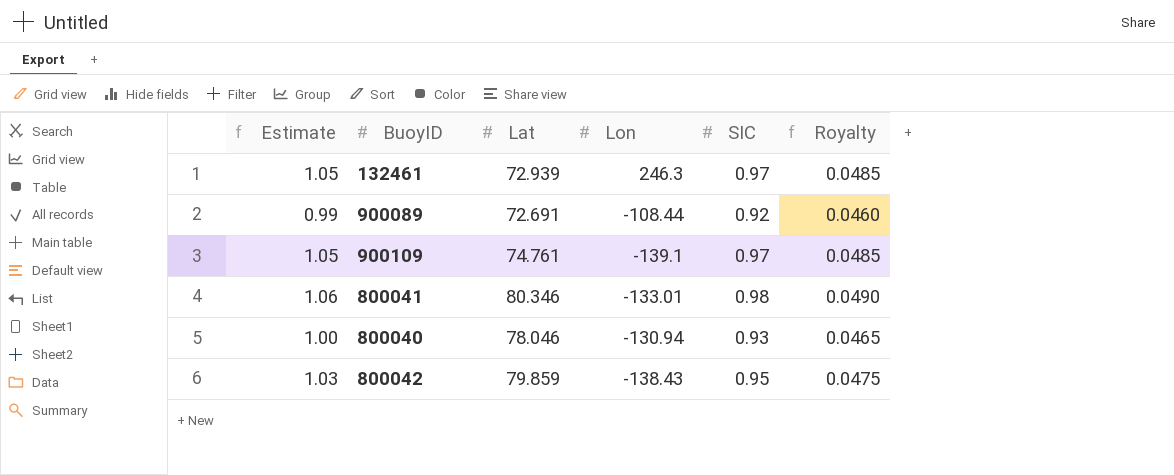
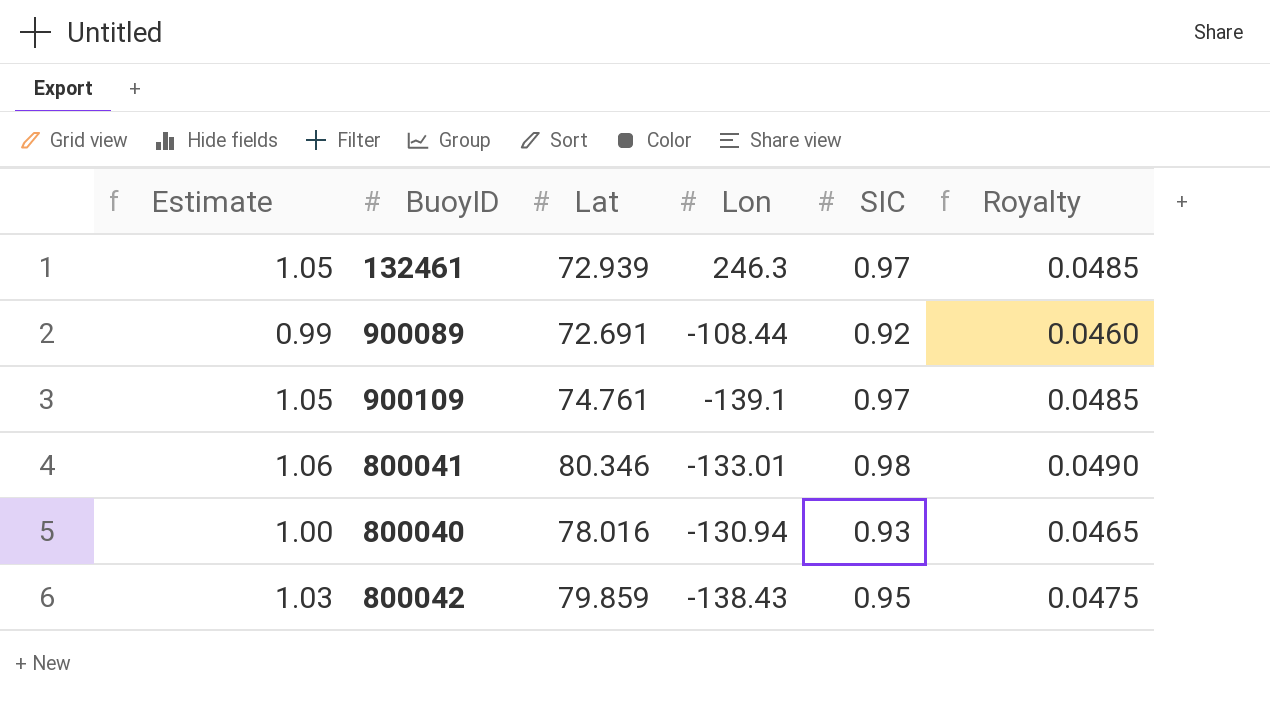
800040 | Lat: 78.046 -> 78.016

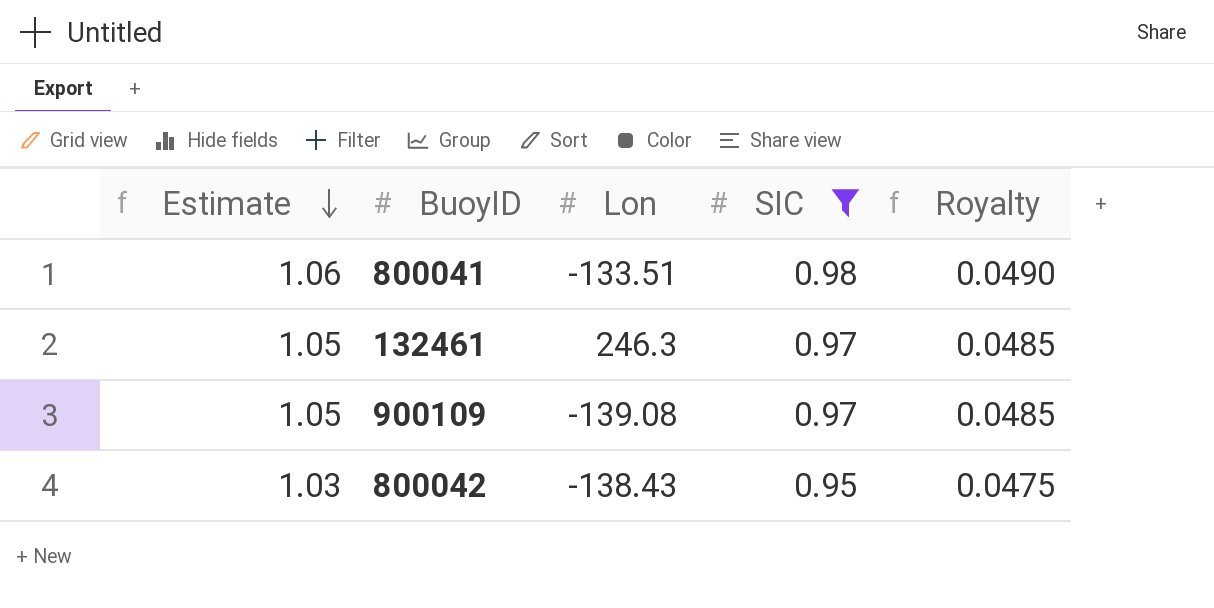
filter: none -> SIC >= 0.95
row order: none -> Estimate descending
column Lat | position: 3 -> none
800041 | Lon: -133.01 -> -133.51
900109 | Lon: -139.1 -> -139.08

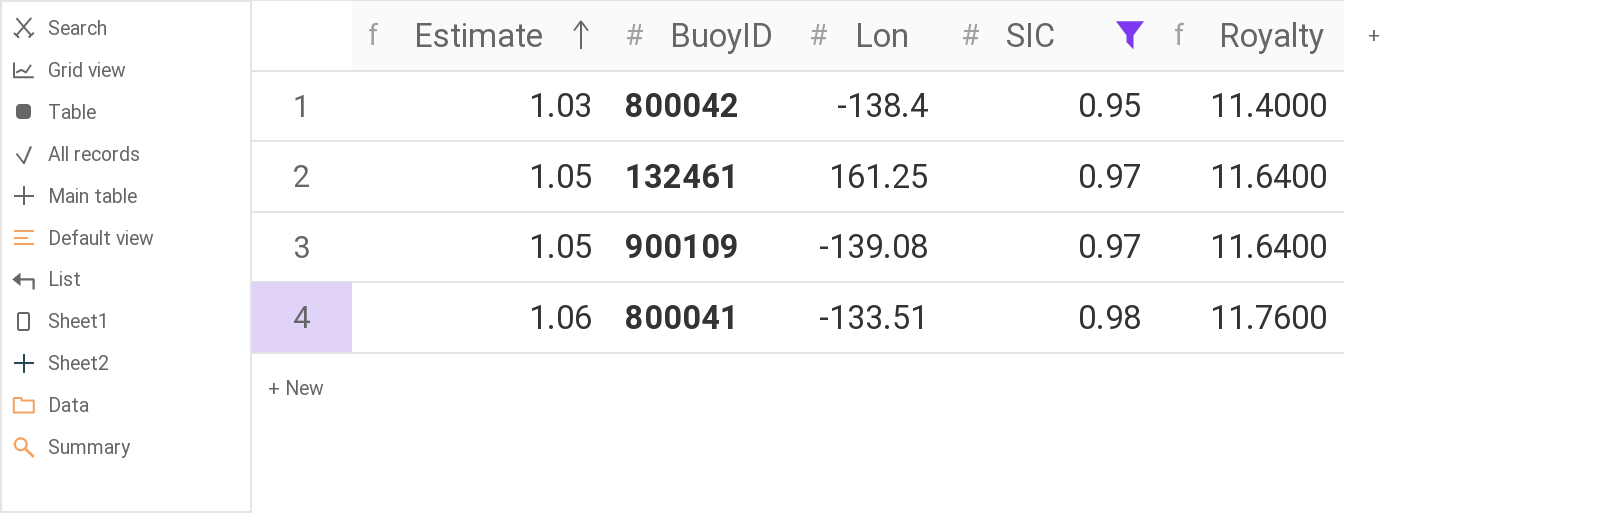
row order: Estimate descending -> Estimate ascending
column Royalty | formula: [SIC] * 0.05 -> [SIC] * 12
800042 | Lon: -138.43 -> -138.4
132461 | Lon: 246.3 -> 161.25

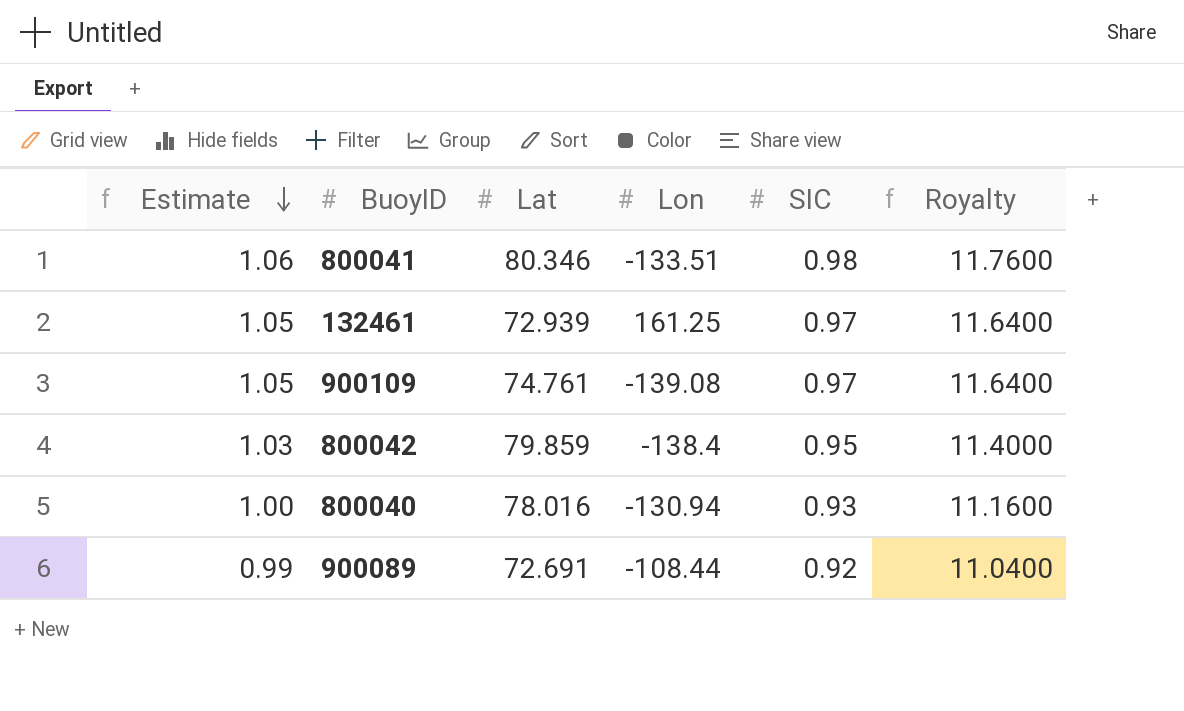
filter: SIC >= 0.95 -> none
row order: Estimate ascending -> Estimate descending
column Lat | position: none -> 3

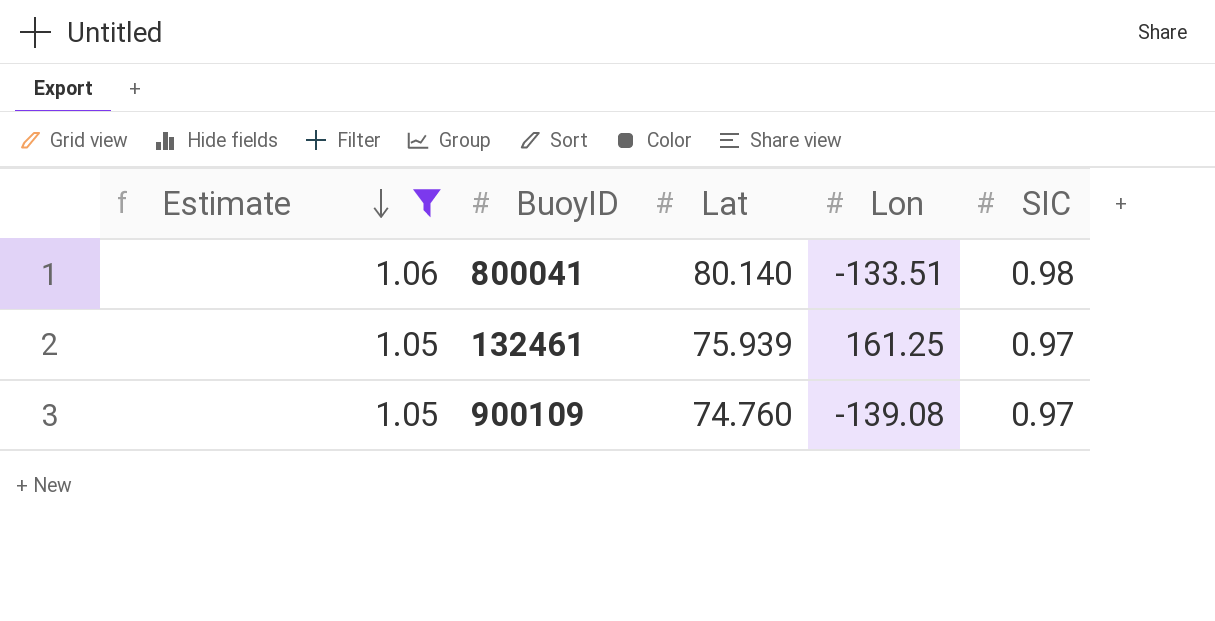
filter: none -> Estimate >= 1.05
column Royalty | formula: [SIC] * 12 -> none
800041 | Lat: 80.346 -> 80.140
132461 | Lat: 72.939 -> 75.939
900109 | Lat: 74.761 -> 74.760

